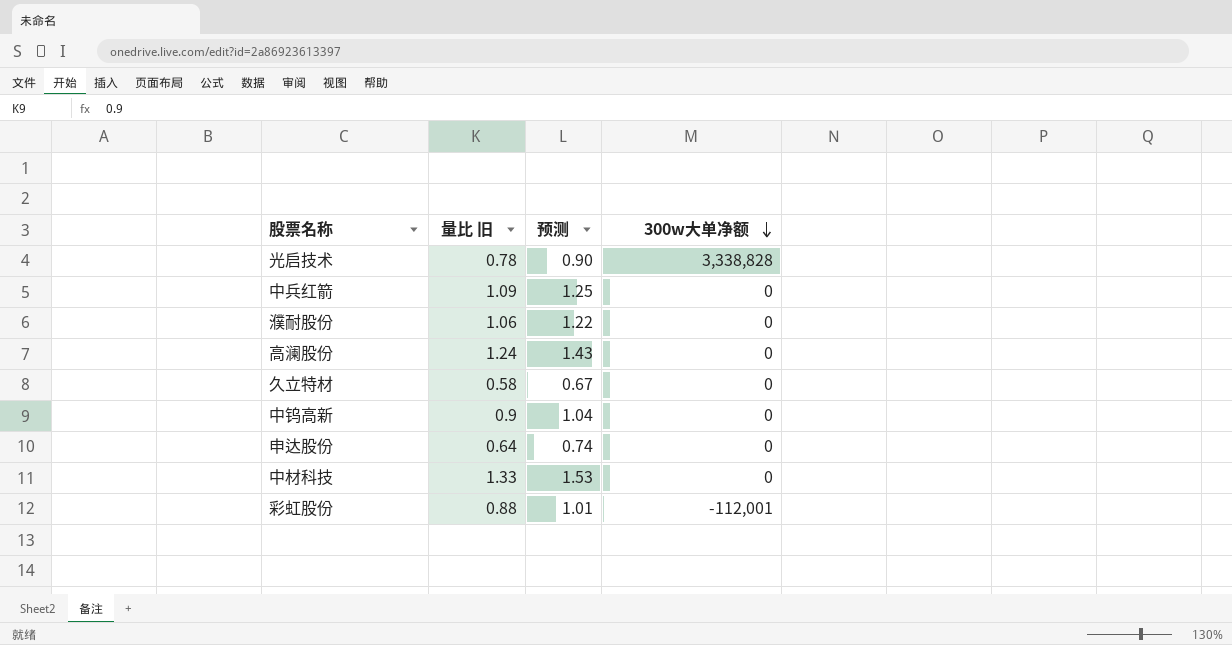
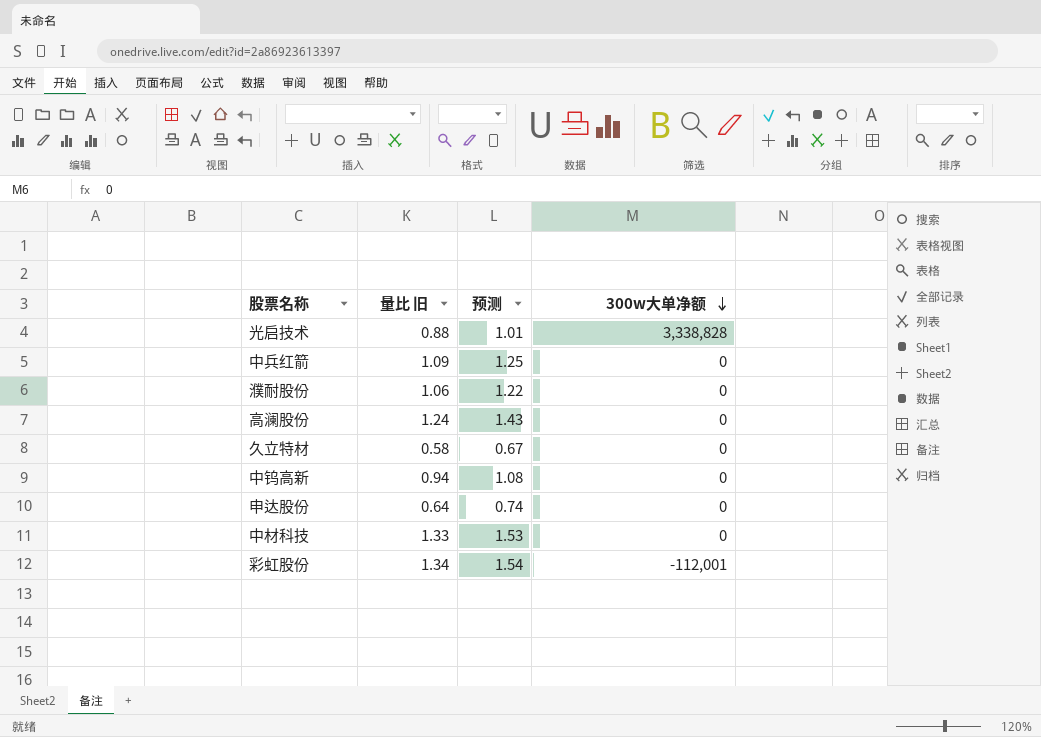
光启技术 | 量比 旧: 0.78 -> 0.88
光启技术 | 预测: 0.90 -> 1.01
中钨高新 | 量比 旧: 0.9 -> 0.94
中钨高新 | 预测: 1.04 -> 1.08
彩虹股份 | 量比 旧: 0.88 -> 1.34
彩虹股份 | 预测: 1.01 -> 1.54

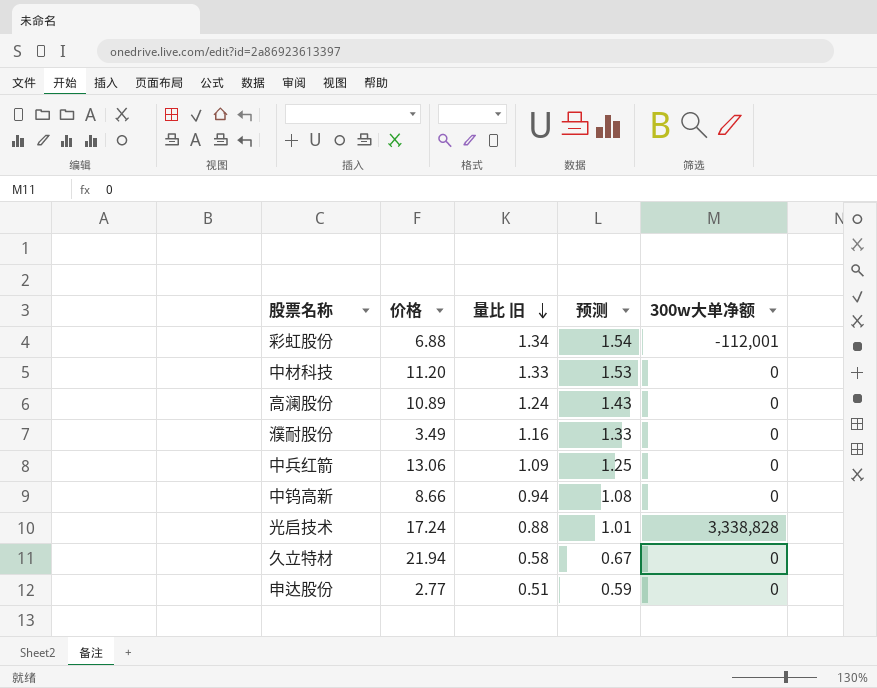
row order: 300w大单净额 descending -> 量比 旧 descending
column 价格 | position: none -> 2
濮耐股份 | 量比 旧: 1.06 -> 1.16
濮耐股份 | 预测: 1.22 -> 1.33
申达股份 | 量比 旧: 0.64 -> 0.51
申达股份 | 预测: 0.74 -> 0.59

